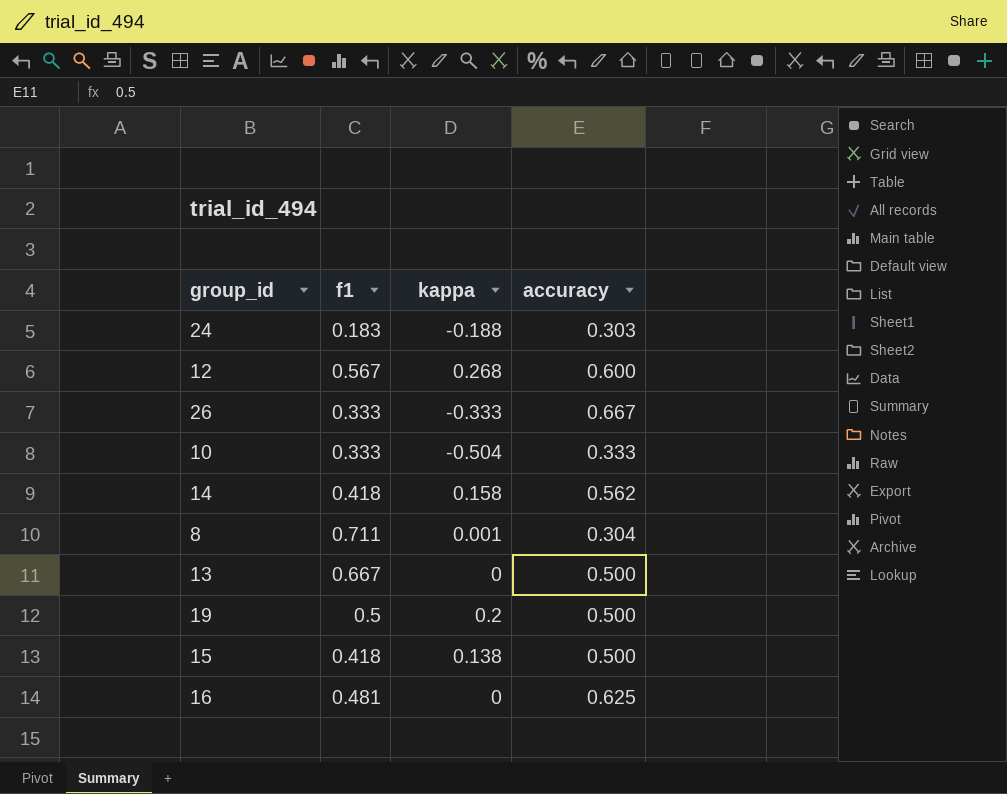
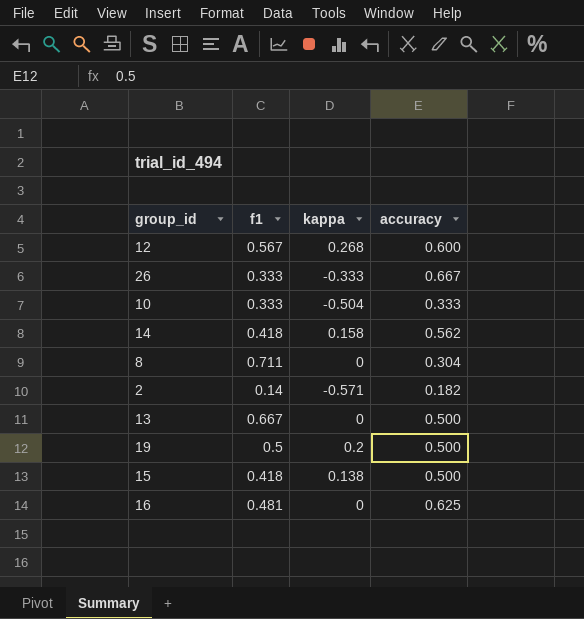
row 24: 0.183 | -0.188 | 0.303 -> none
8 | kappa: 0.001 -> 0
row 2: none -> 0.14 | -0.571 | 0.182

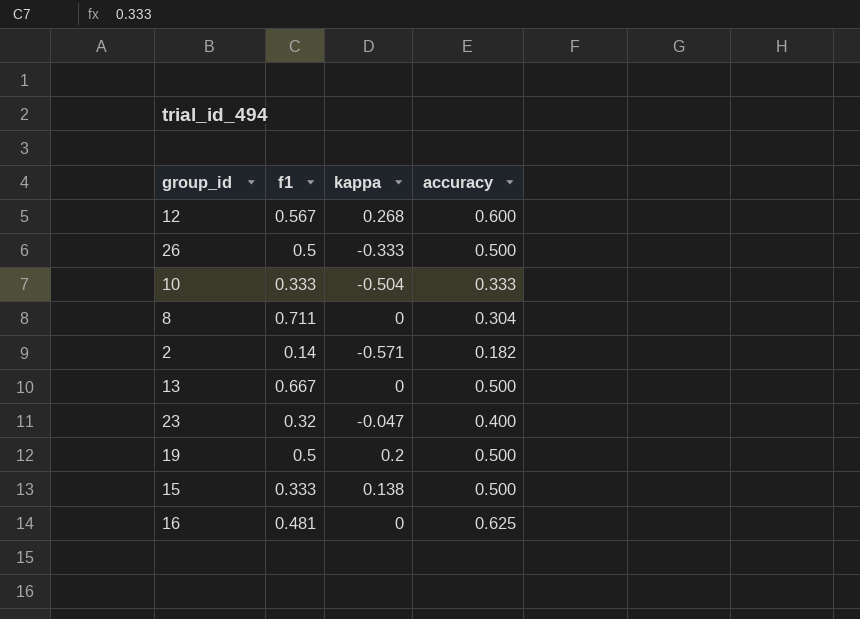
row 14: 0.418 | 0.158 | 0.562 -> none
26 | f1: 0.333 -> 0.5
26 | accuracy: 0.667 -> 0.500
row 23: none -> 0.32 | -0.047 | 0.400
15 | f1: 0.418 -> 0.333

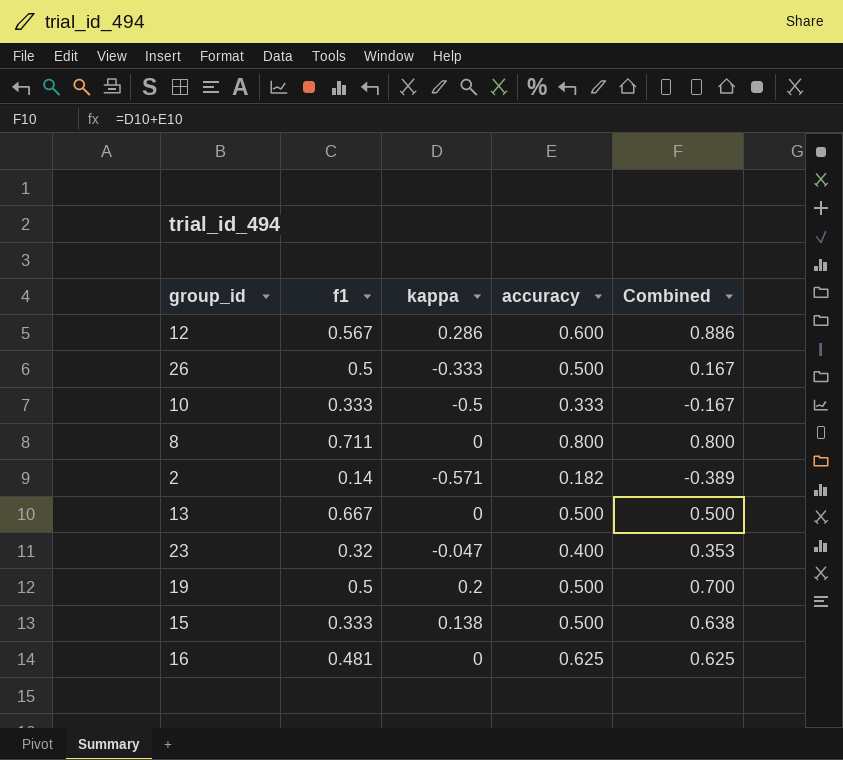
column Combined | formula: none -> [kappa] + [accuracy]
12 | kappa: 0.268 -> 0.286
10 | kappa: -0.504 -> -0.5
8 | accuracy: 0.304 -> 0.800

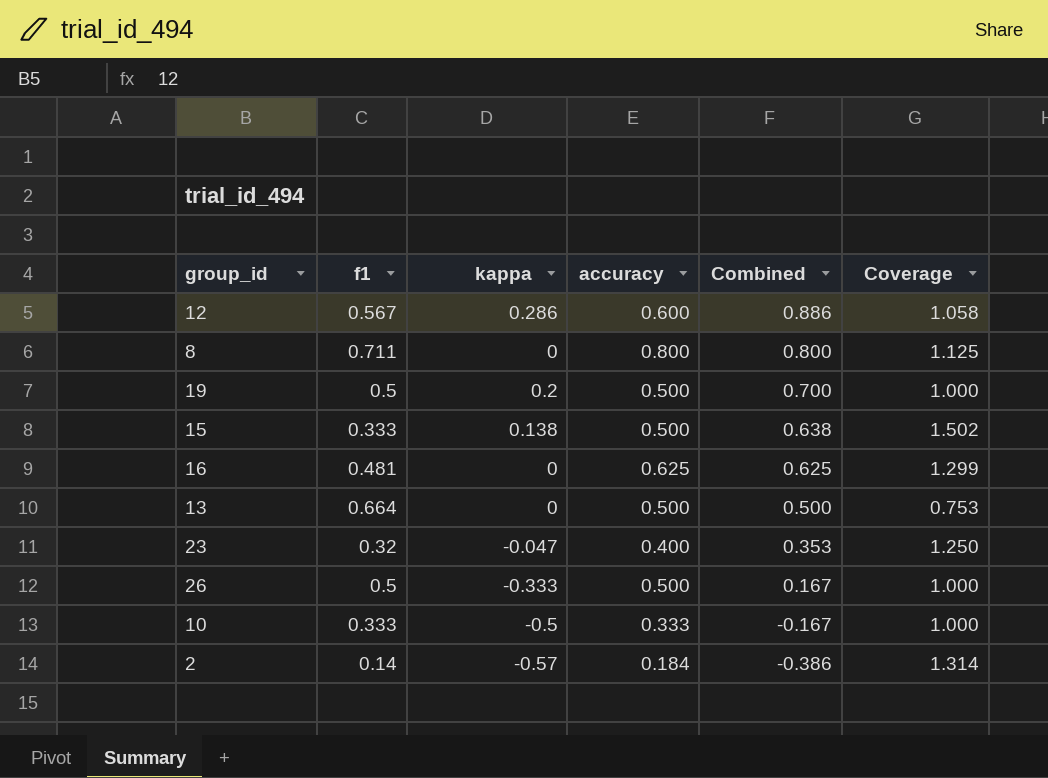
row order: none -> Combined descending
column Coverage | formula: none -> [accuracy] / [f1]
13 | f1: 0.667 -> 0.664
2 | kappa: -0.571 -> -0.57
2 | accuracy: 0.182 -> 0.184
2 | Combined: -0.389 -> -0.386

